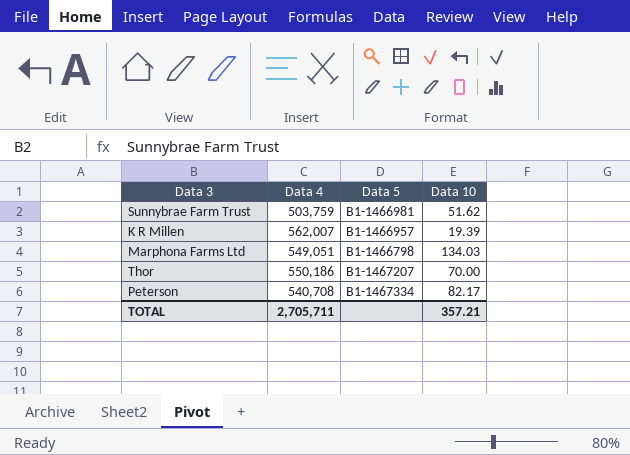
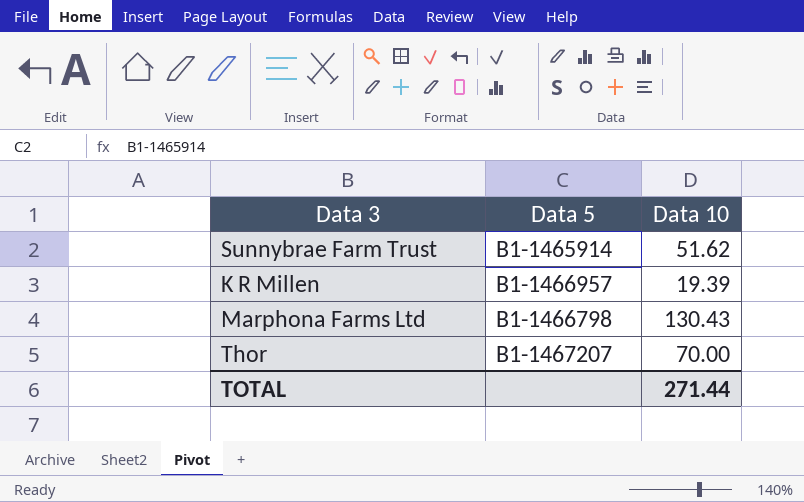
column Data 4 | position: 2 -> none
row Peterson: 540,708 | B1-1467334 | 82.17 -> none
Sunnybrae Farm Trust | Data 5: B1-1466981 -> B1-1465914
Marphona Farms Ltd | Data 10: 134.03 -> 130.43
TOTAL | Data 10: 357.21 -> 271.44

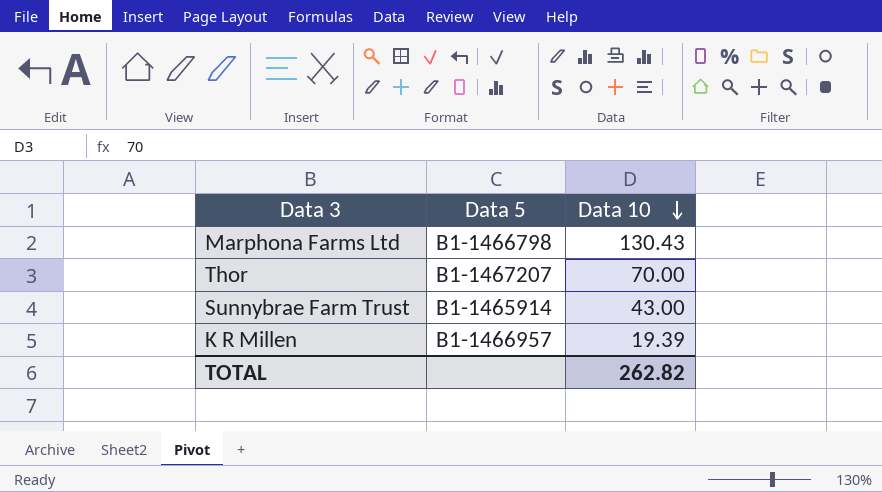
row order: none -> Data 10 descending
Sunnybrae Farm Trust | Data 10: 51.62 -> 43.00
TOTAL | Data 10: 271.44 -> 262.82

